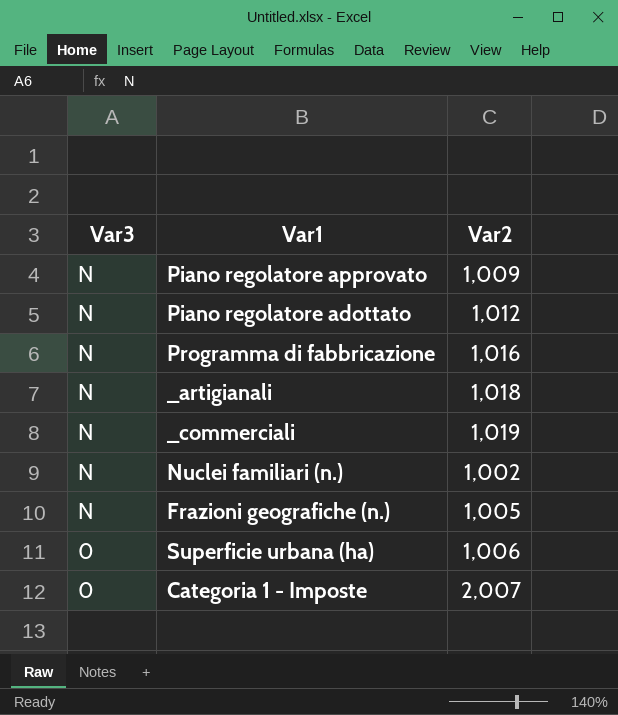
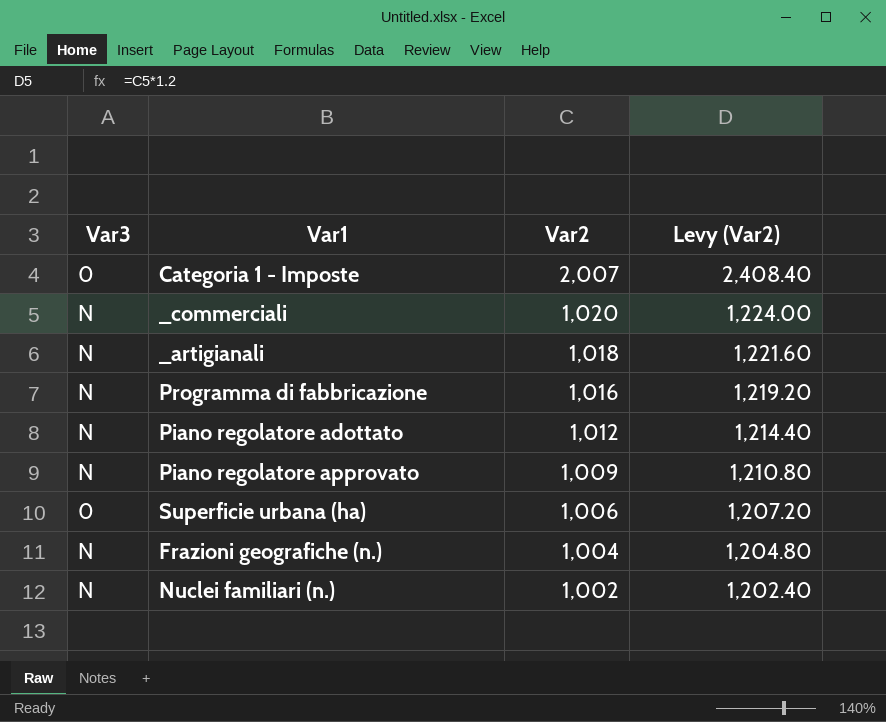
row order: Var3 descending -> Var2 descending
column Levy (Var2) | formula: none -> [Var2] * 1.2
_commerciali | Var2: 1,019 -> 1,020
Frazioni geografiche (n.) | Var2: 1,005 -> 1,004

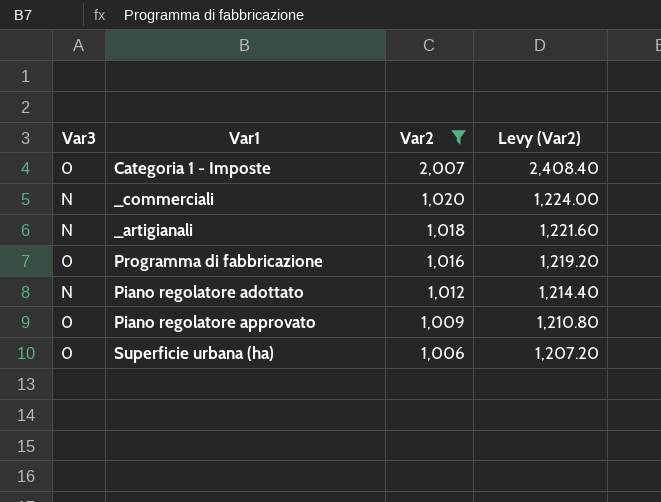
filter: none -> Var2 >= 1,006
Programma di fabbricazione | Var3: N -> 0
Piano regolatore approvato | Var3: N -> 0

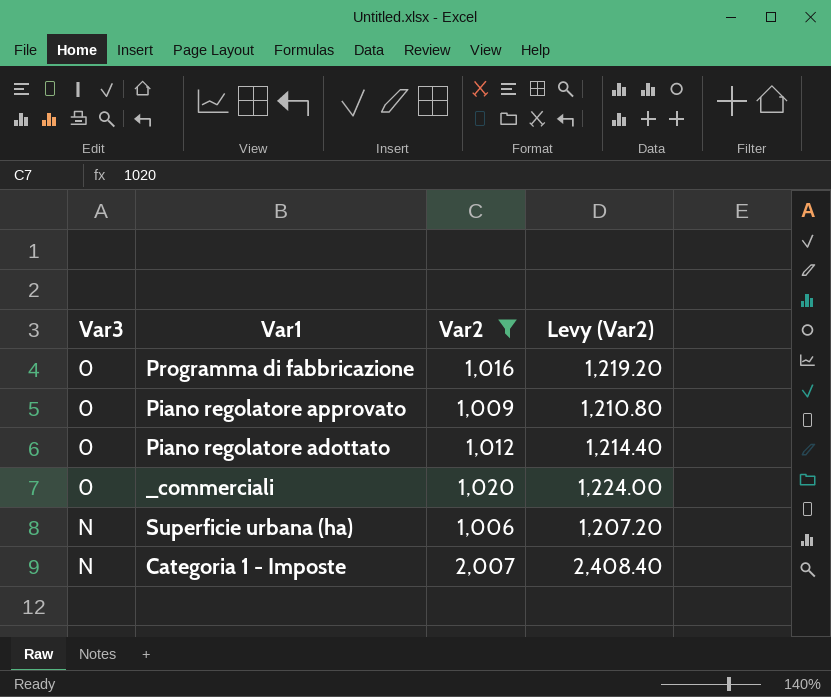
row order: Var2 descending -> Var3 ascending
row _artigianali: N | 1,018 | 1,221.60 -> none
Piano regolatore adottato | Var3: N -> 0
_commerciali | Var3: N -> 0
Superficie urbana (ha) | Var3: 0 -> N
Categoria 1 - Imposte | Var3: 0 -> N

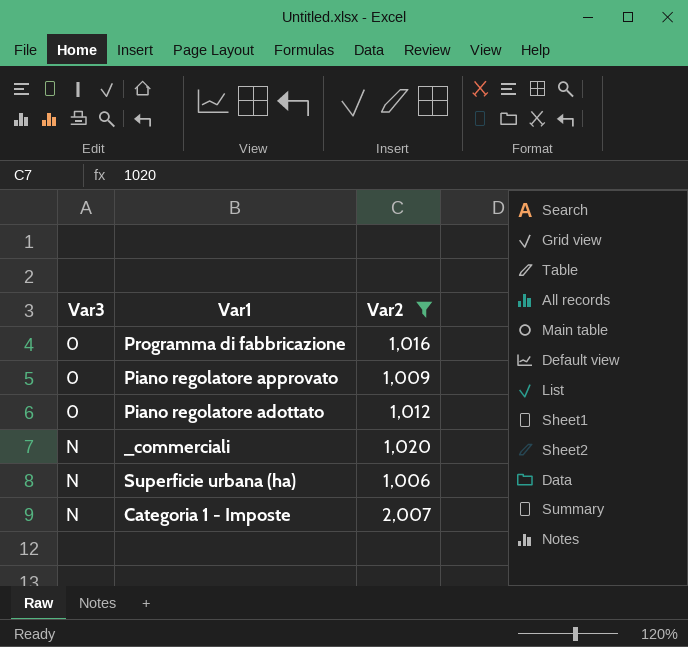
column Levy (Var2) | formula: [Var2] * 1.2 -> none
_commerciali | Var3: 0 -> N

